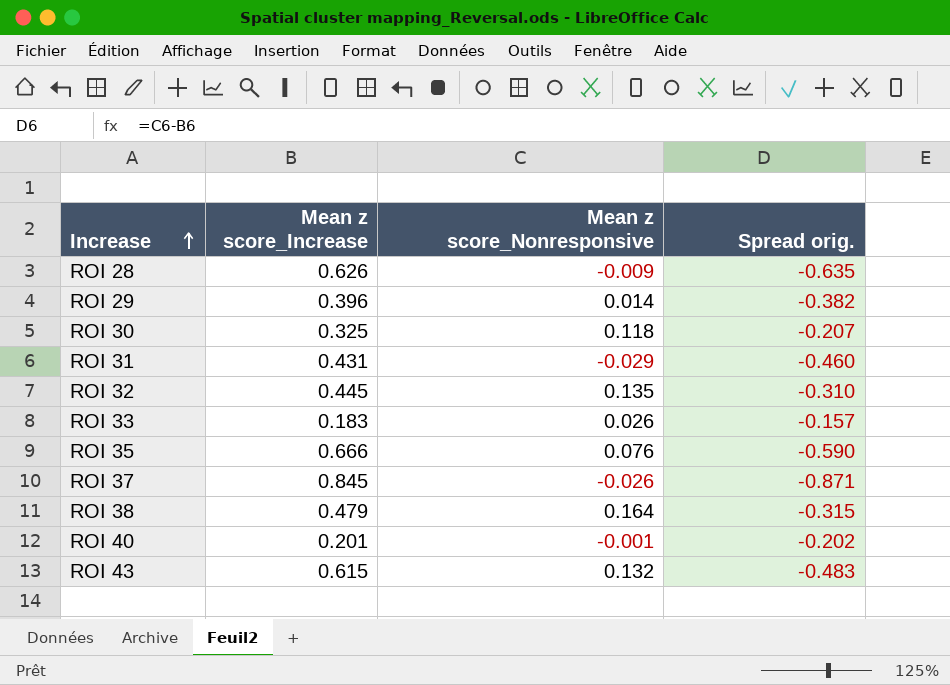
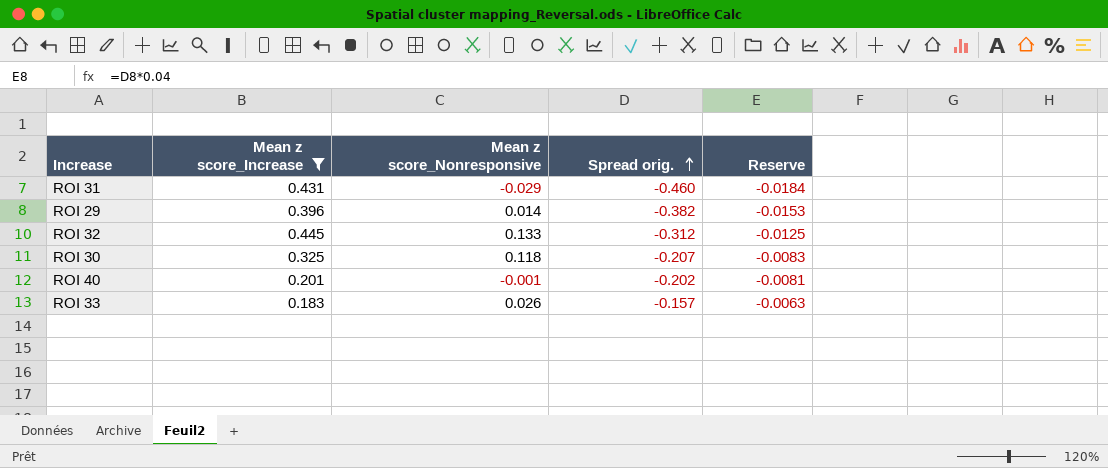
filter: none -> Mean z score_Increase <= 0.445
row order: Increase ascending -> Spread orig. ascending
column Reserve | formula: none -> [Spread orig.] * 0.04
ROI 32 | Mean z score_Nonresponsive: 0.135 -> 0.133
ROI 32 | Spread orig.: -0.310 -> -0.312

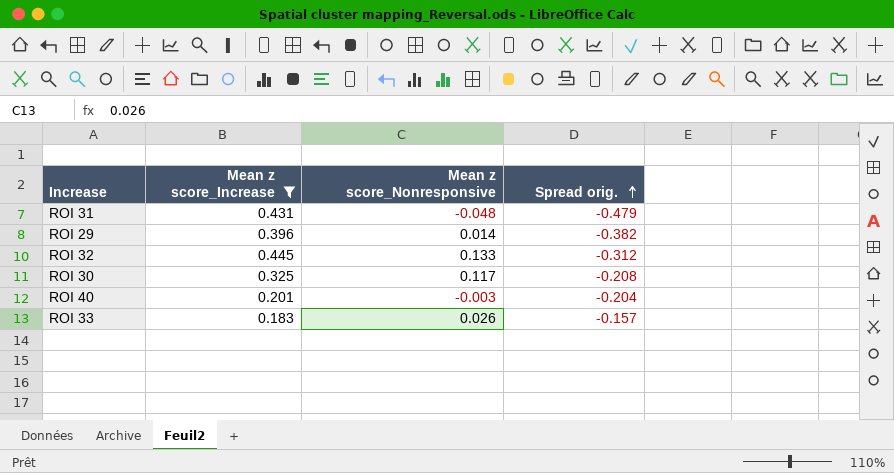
column Reserve | formula: [Spread orig.] * 0.04 -> none
ROI 31 | Mean z score_Nonresponsive: -0.029 -> -0.048
ROI 31 | Spread orig.: -0.460 -> -0.479
ROI 30 | Mean z score_Nonresponsive: 0.118 -> 0.117
ROI 30 | Spread orig.: -0.207 -> -0.208
ROI 40 | Mean z score_Nonresponsive: -0.001 -> -0.003
ROI 40 | Spread orig.: -0.202 -> -0.204

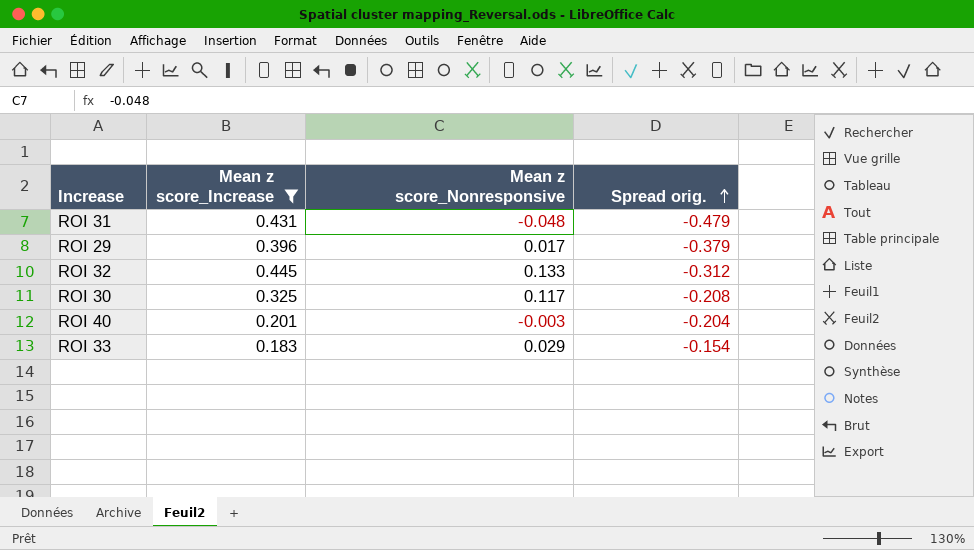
ROI 29 | Mean z score_Nonresponsive: 0.014 -> 0.017
ROI 29 | Spread orig.: -0.382 -> -0.379
ROI 33 | Mean z score_Nonresponsive: 0.026 -> 0.029
ROI 33 | Spread orig.: -0.157 -> -0.154

